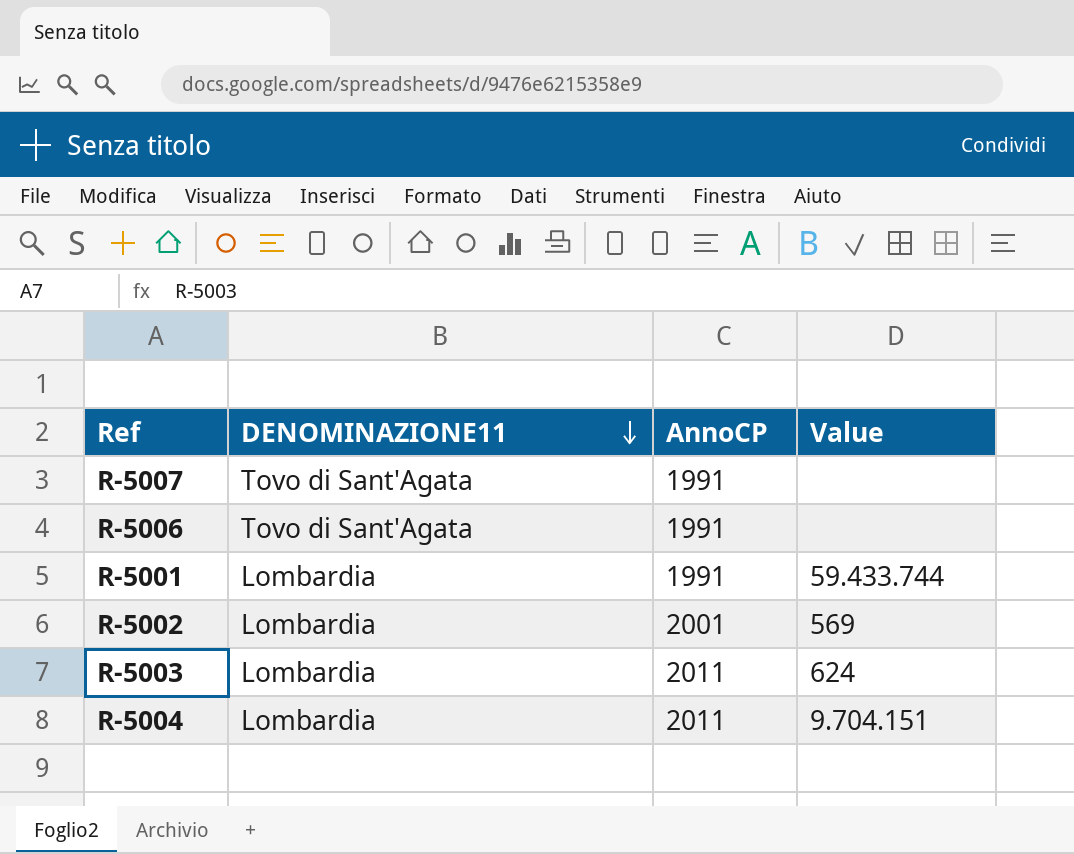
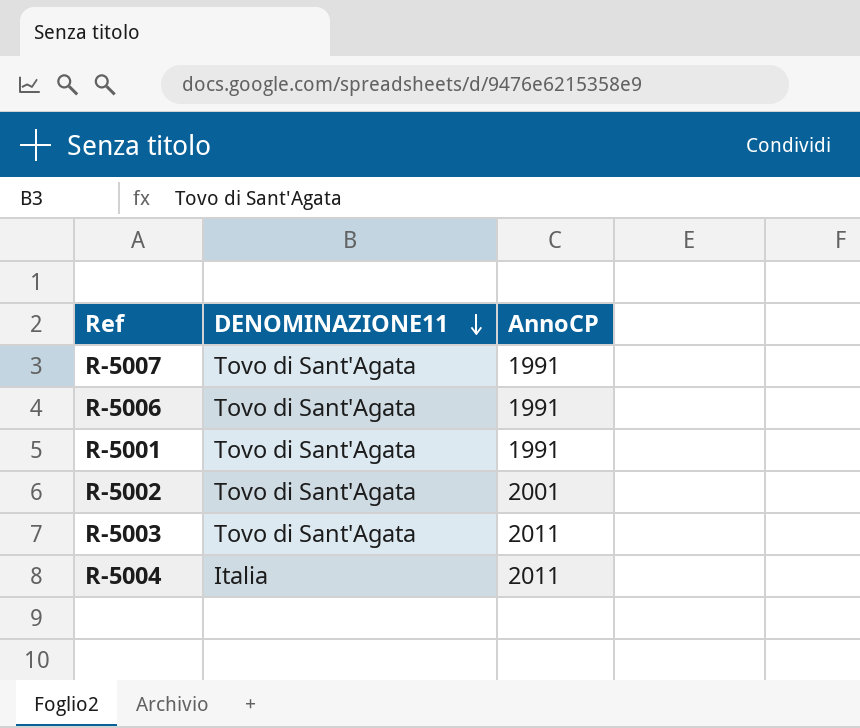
column Value | position: 4 -> none
R-5001 | DENOMINAZIONE11: Lombardia -> Tovo di Sant'Agata
R-5002 | DENOMINAZIONE11: Lombardia -> Tovo di Sant'Agata
R-5003 | DENOMINAZIONE11: Lombardia -> Tovo di Sant'Agata
R-5004 | DENOMINAZIONE11: Lombardia -> Italia

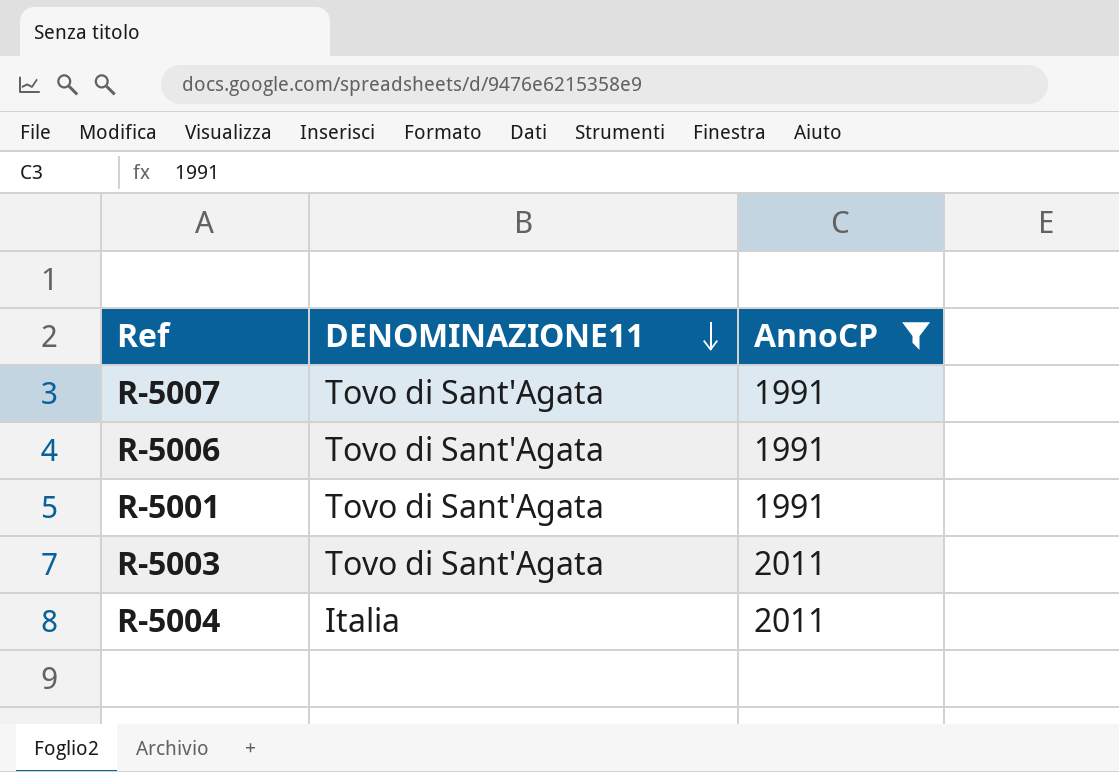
filter: none -> AnnoCP != 2001

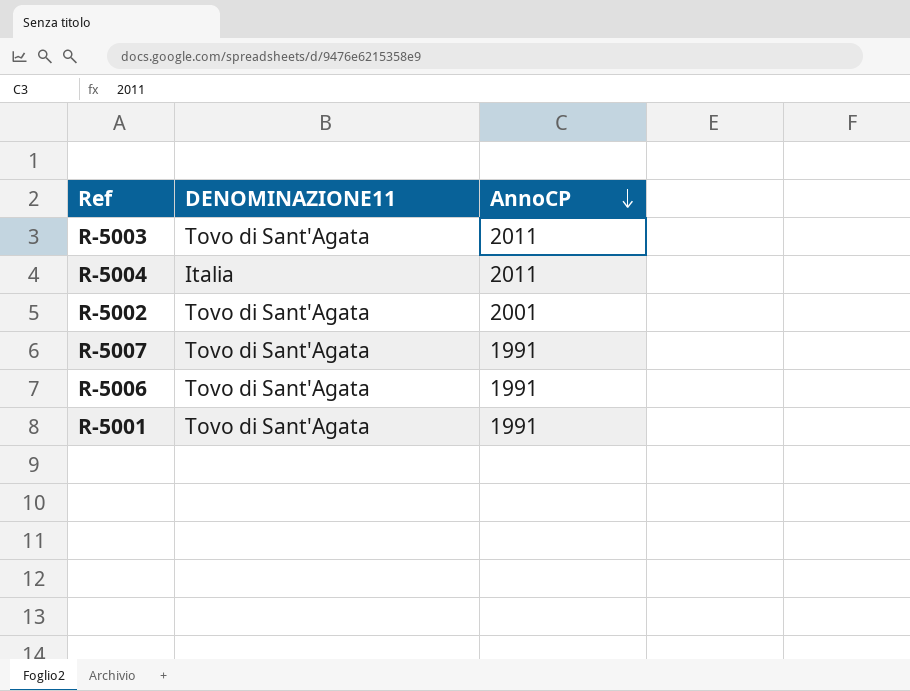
filter: AnnoCP != 2001 -> none
row order: DENOMINAZIONE11 descending -> AnnoCP descending

